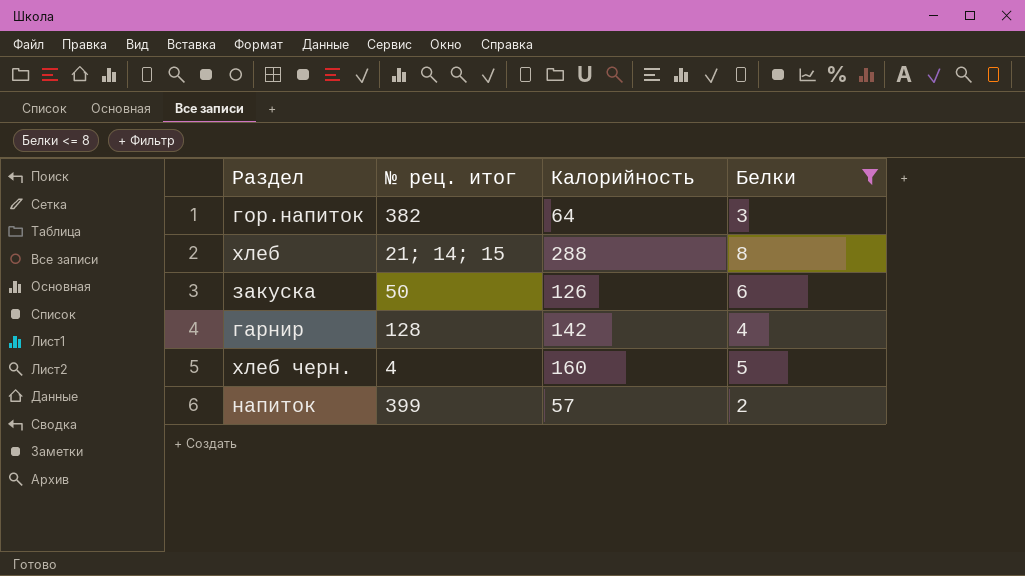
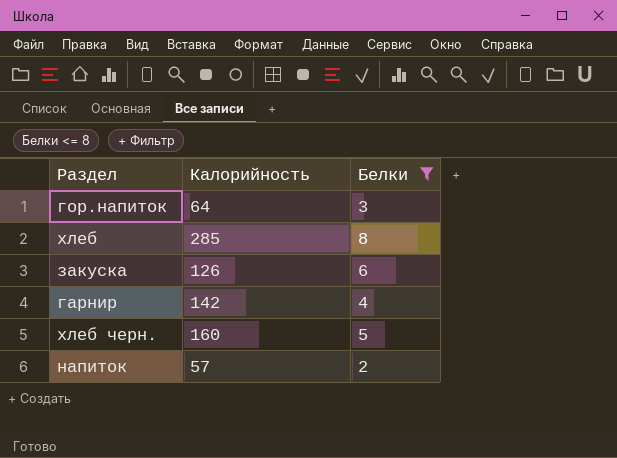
column № рец. итог | position: 2 -> none
хлеб | Калорийность: 288 -> 285

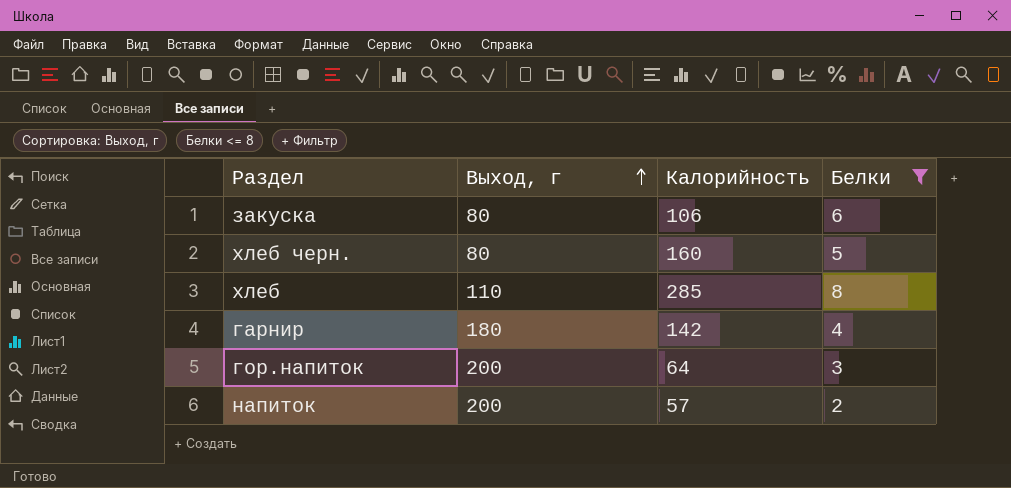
row order: none -> Выход, г ascending
column Выход, г | position: none -> 2
закуска | Калорийность: 126 -> 106

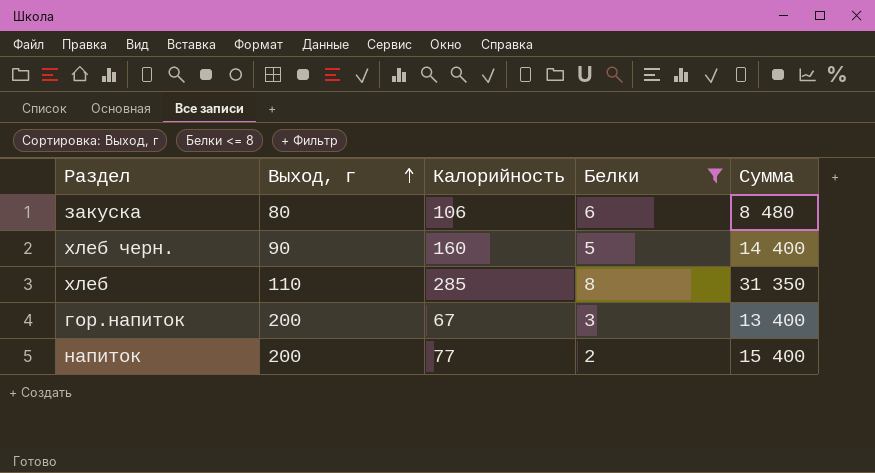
column Сумма | formula: none -> [Выход, г] * [Калорийность]
row гарнир: 180 | 142 | 4 -> none
хлеб черн. | Выход, г: 80 -> 90
гор.напиток | Калорийность: 64 -> 67
напиток | Калорийность: 57 -> 77

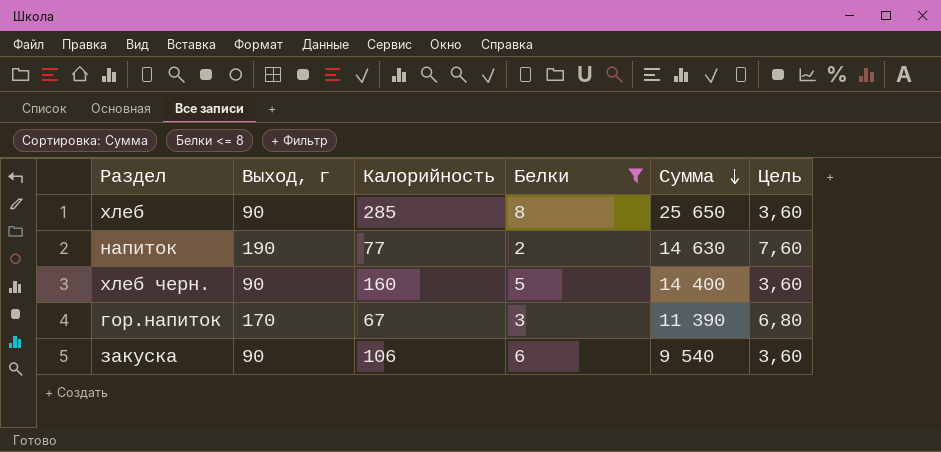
row order: Выход, г ascending -> Сумма descending
column Цель | formula: none -> [Выход, г] * 0,04
хлеб | Выход, г: 110 -> 90
хлеб | Сумма: 31 350 -> 25 650
напиток | Выход, г: 200 -> 190
напиток | Сумма: 15 400 -> 14 630
гор.напиток | Выход, г: 200 -> 170
гор.напиток | Сумма: 13 400 -> 11 390
закуска | Выход, г: 80 -> 90
закуска | Сумма: 8 480 -> 9 540

